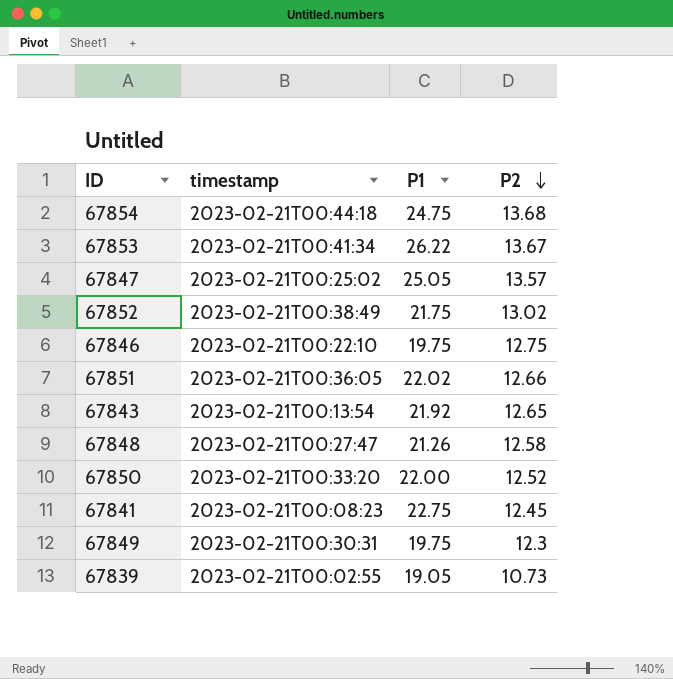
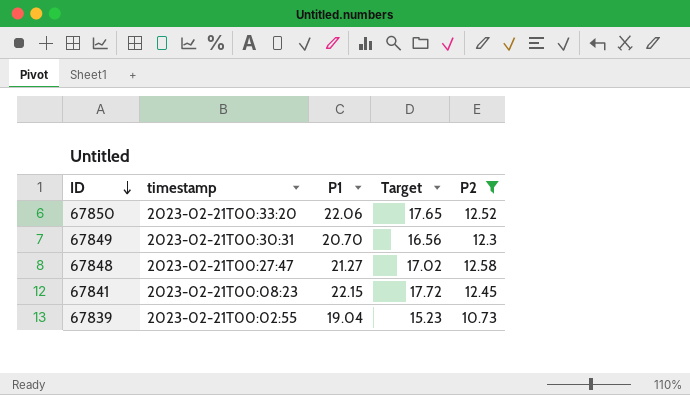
filter: none -> P2 <= 12.58
row order: P2 descending -> ID descending
column Target | formula: none -> [P1] * 0.8
67850 | P1: 22.00 -> 22.06
67849 | P1: 19.75 -> 20.70
67848 | P1: 21.26 -> 21.27
67841 | P1: 22.75 -> 22.15
67839 | P1: 19.05 -> 19.04

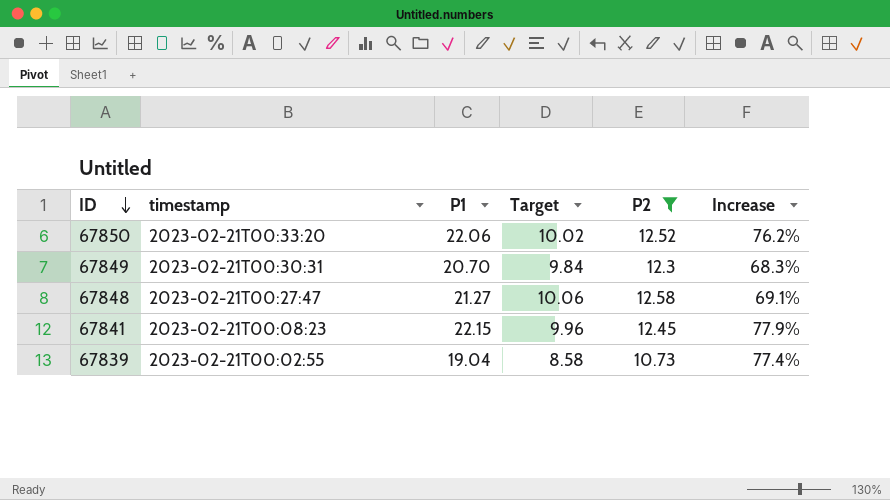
column Target | formula: [P1] * 0.8 -> [P2] * 0.8
column Increase | formula: none -> ([P1] - [P2]) / [P2]

